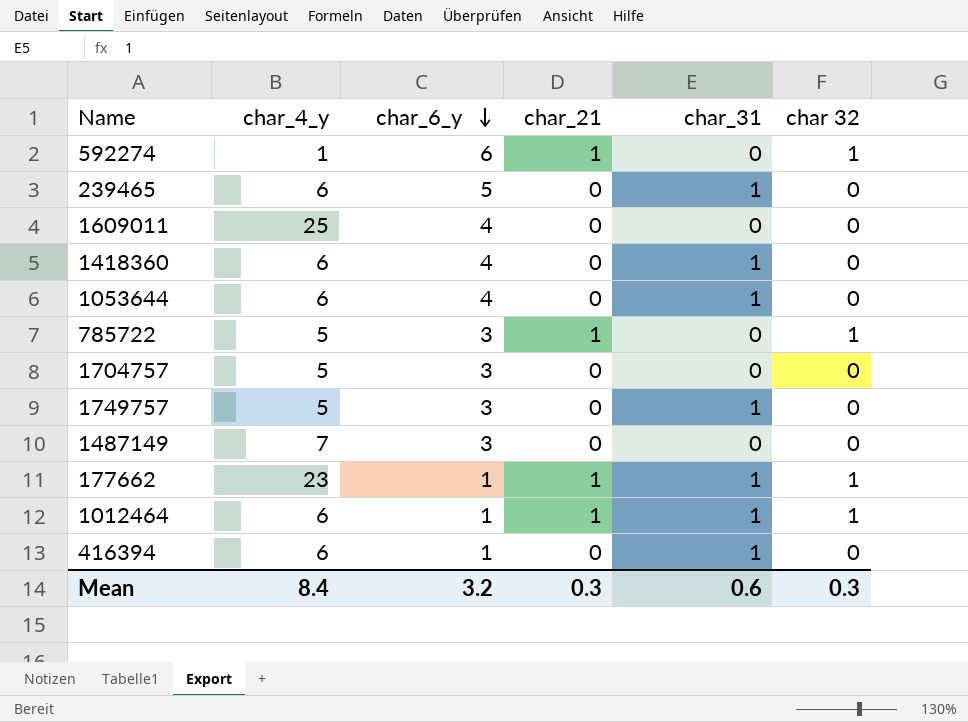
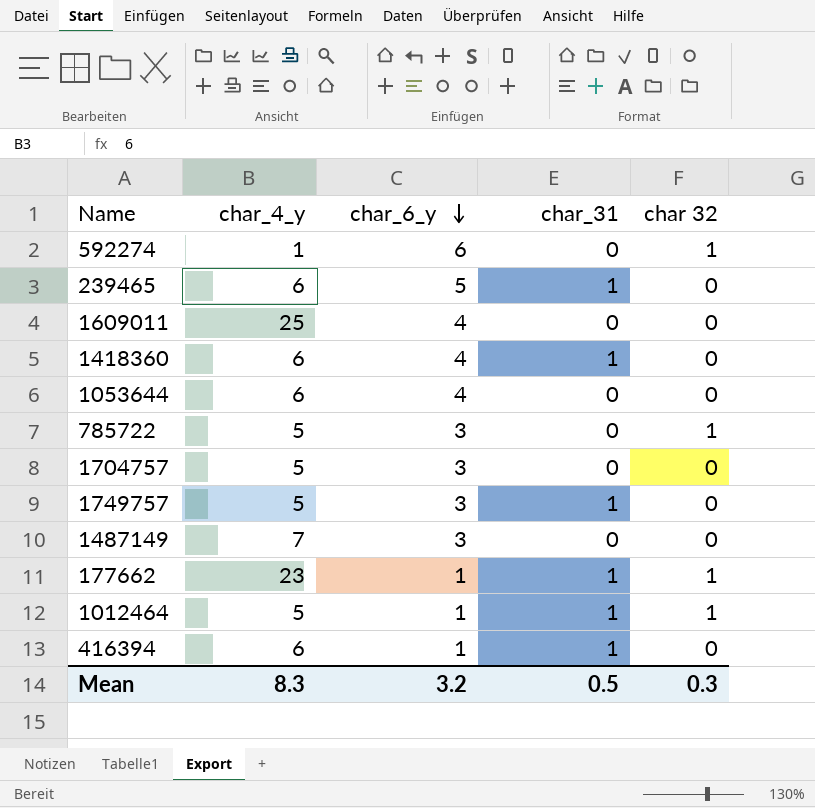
column char_21 | position: 4 -> none
1053644 | char_31: 1 -> 0
1012464 | char_4_y: 6 -> 5
Mean | char_4_y: 8.4 -> 8.3
Mean | char_31: 0.6 -> 0.5

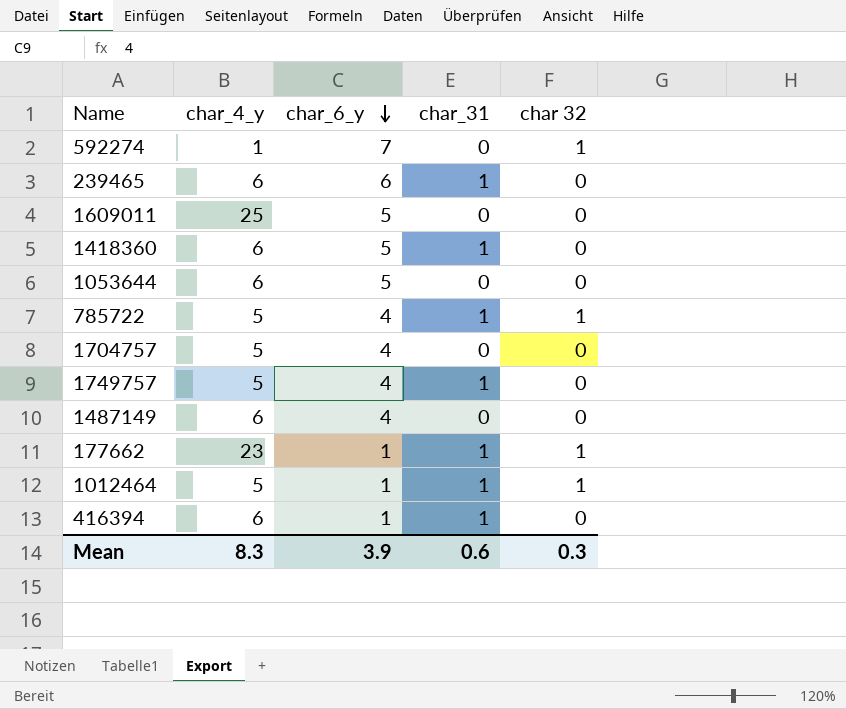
592274 | char_6_y: 6 -> 7
239465 | char_6_y: 5 -> 6
1609011 | char_6_y: 4 -> 5
1418360 | char_6_y: 4 -> 5
1053644 | char_6_y: 4 -> 5
785722 | char_6_y: 3 -> 4
785722 | char_31: 0 -> 1
1704757 | char_6_y: 3 -> 4
1749757 | char_6_y: 3 -> 4
1487149 | char_4_y: 7 -> 6
1487149 | char_6_y: 3 -> 4
Mean | char_6_y: 3.2 -> 3.9
Mean | char_31: 0.5 -> 0.6

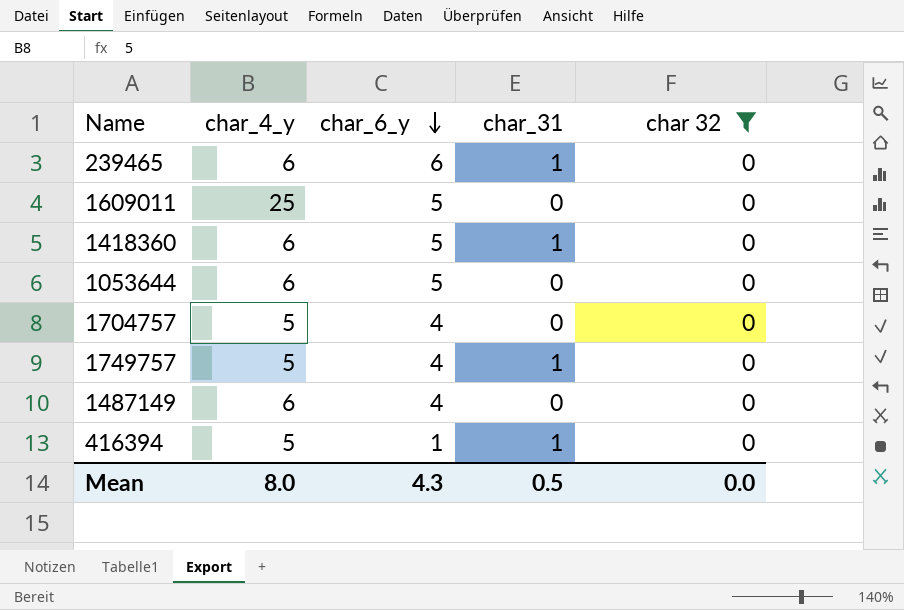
filter: none -> char 32 = 0
416394 | char_4_y: 6 -> 5
Mean | char_4_y: 8.3 -> 8.0
Mean | char_6_y: 3.9 -> 4.3
Mean | char_31: 0.6 -> 0.5
Mean | char 32: 0.3 -> 0.0

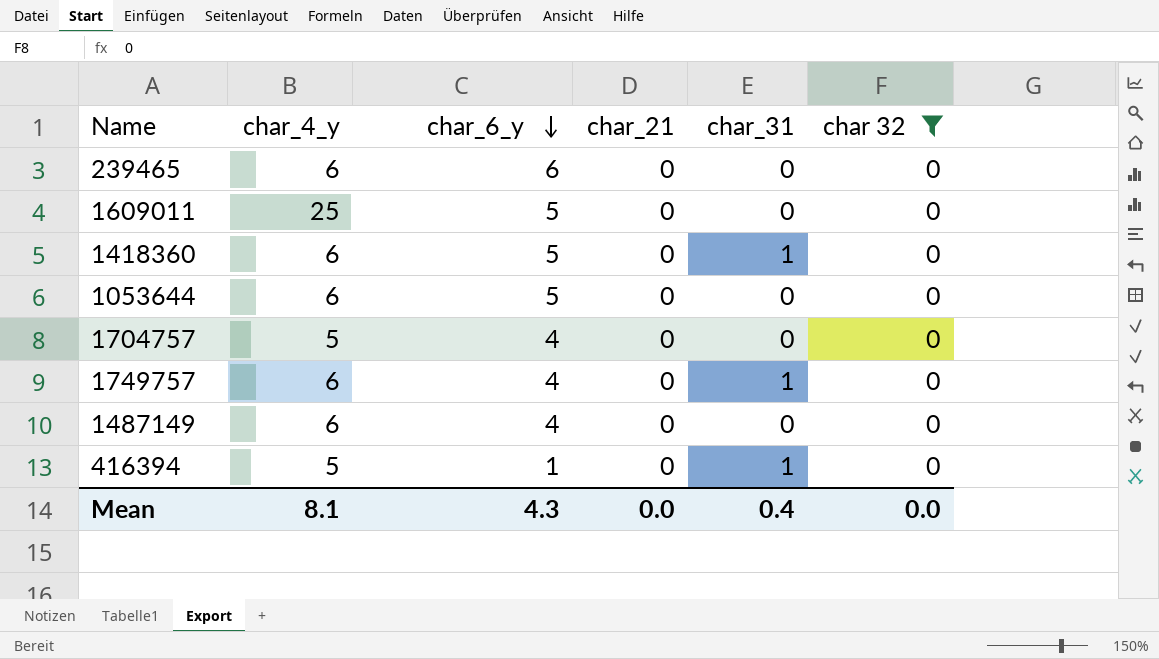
column char_21 | position: none -> 4
239465 | char_31: 1 -> 0
1749757 | char_4_y: 5 -> 6
Mean | char_4_y: 8.0 -> 8.1
Mean | char_31: 0.5 -> 0.4

